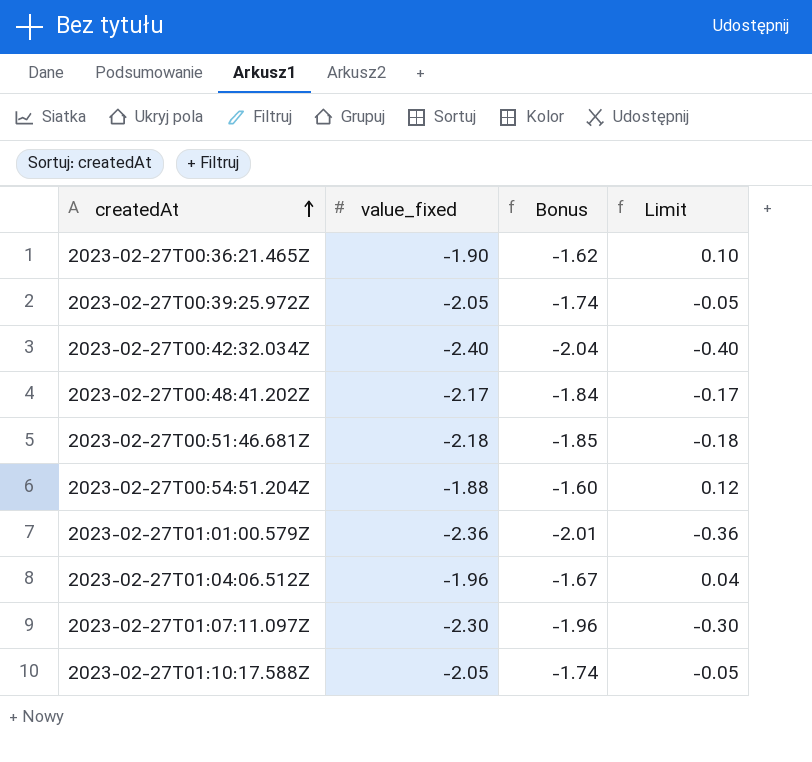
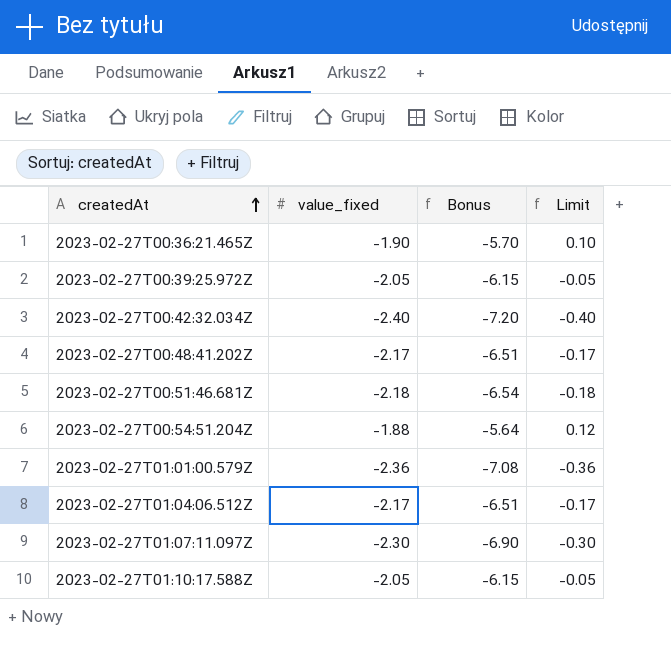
column Bonus | formula: [value_fixed] * 0.85 -> [value_fixed] * 3
2023-02-27T01:04:06.512Z | value_fixed: -1.96 -> -2.17
2023-02-27T01:04:06.512Z | Limit: 0.04 -> -0.17

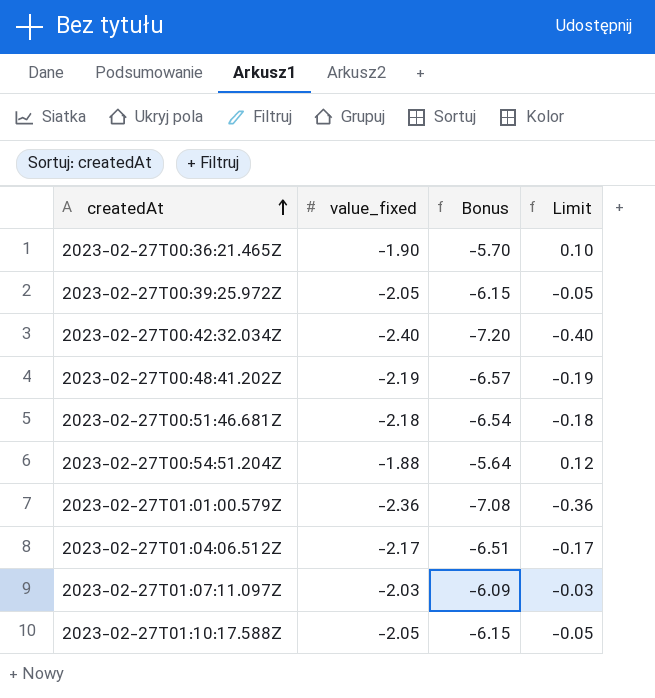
2023-02-27T00:48:41.202Z | value_fixed: -2.17 -> -2.19
2023-02-27T00:48:41.202Z | Bonus: -6.51 -> -6.57
2023-02-27T00:48:41.202Z | Limit: -0.17 -> -0.19
2023-02-27T01:07:11.097Z | value_fixed: -2.30 -> -2.03
2023-02-27T01:07:11.097Z | Bonus: -6.90 -> -6.09
2023-02-27T01:07:11.097Z | Limit: -0.30 -> -0.03

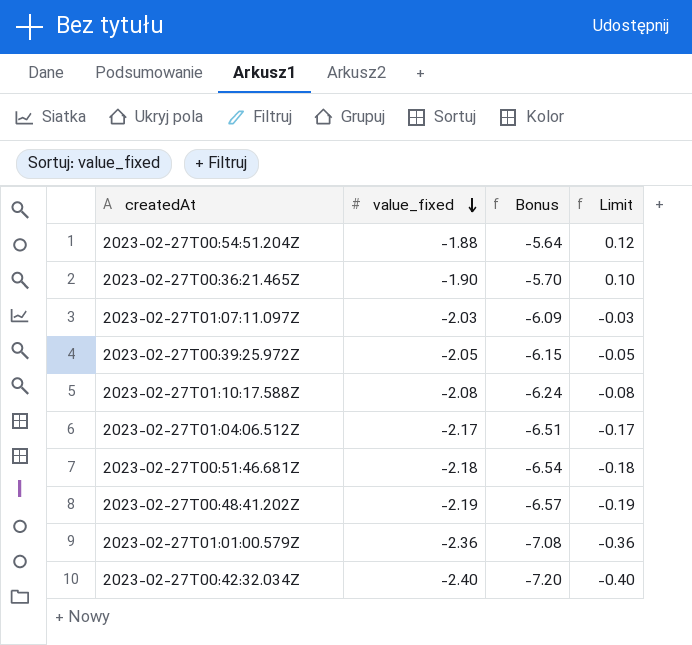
row order: createdAt ascending -> value_fixed descending
2023-02-27T01:10:17.588Z | value_fixed: -2.05 -> -2.08
2023-02-27T01:10:17.588Z | Bonus: -6.15 -> -6.24
2023-02-27T01:10:17.588Z | Limit: -0.05 -> -0.08

